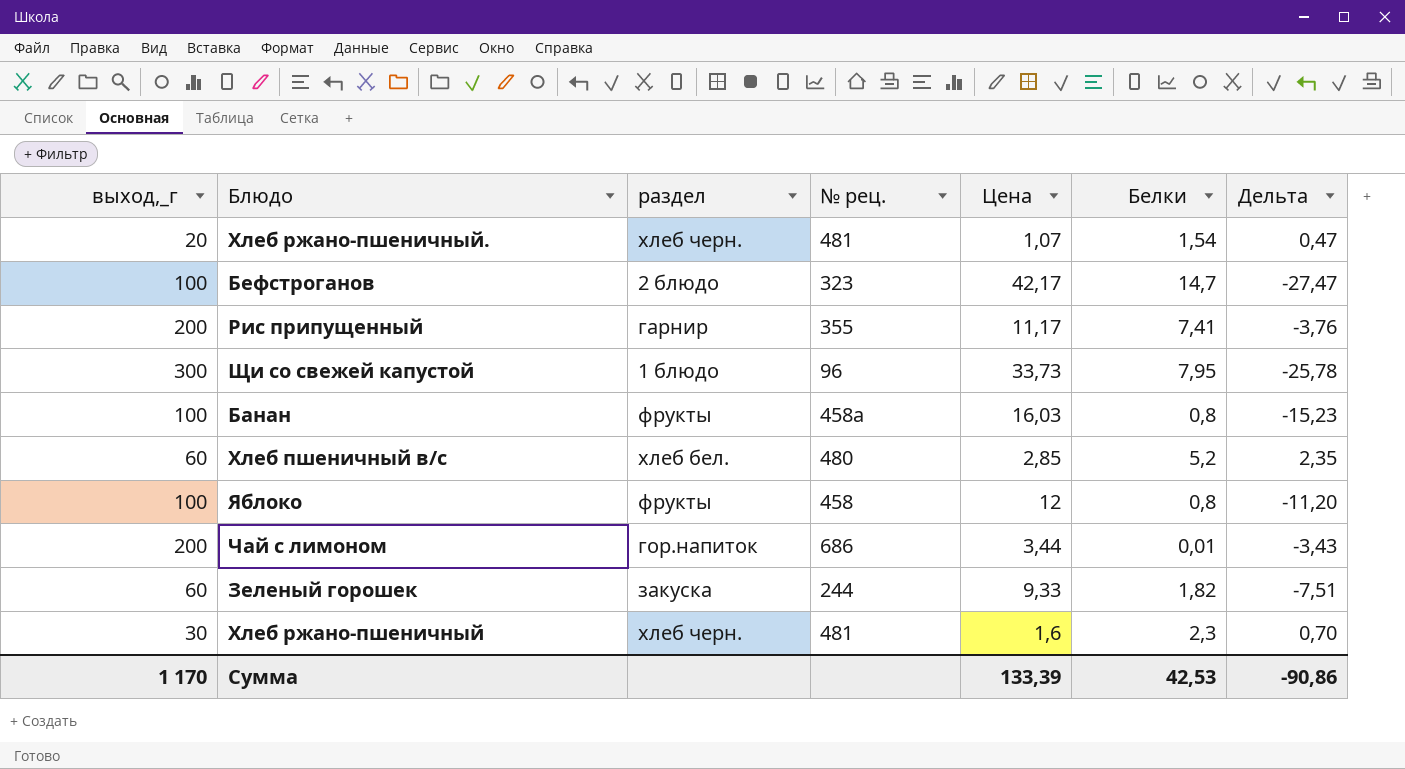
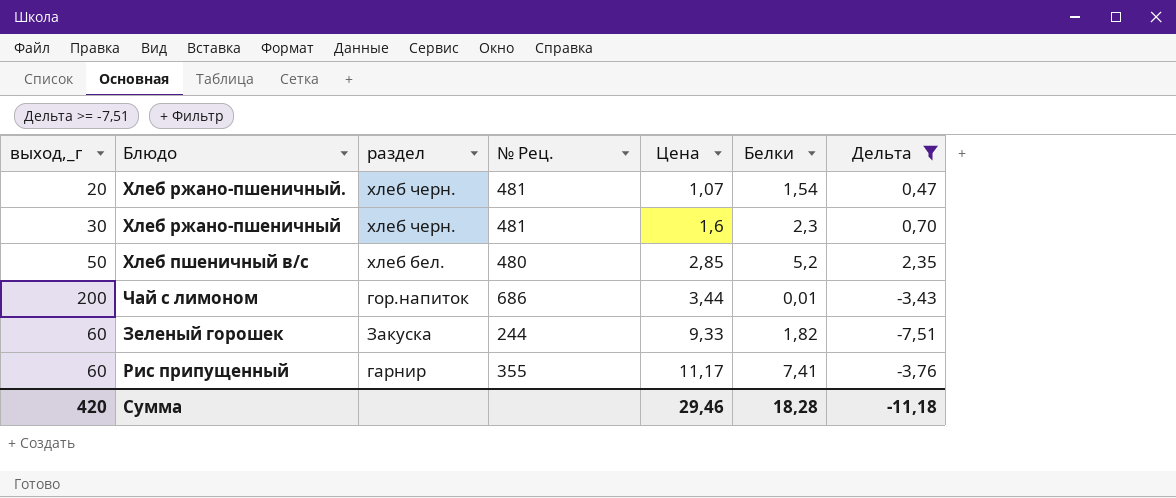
filter: none -> Дельта >= -7,51
row order: none -> Цена ascending
column name: № рец. -> № Рец.
Хлеб пшеничный в/с | выход,_г: 60 -> 50
Зеленый горошек | раздел: закуска -> Закуска
Рис припущенный | выход,_г: 200 -> 60
Сумма | выход,_г: 1 170 -> 420
Сумма | Цена: 133,39 -> 29,46
Сумма | Белки: 42,53 -> 18,28
Сумма | Дельта: -90,86 -> -11,18

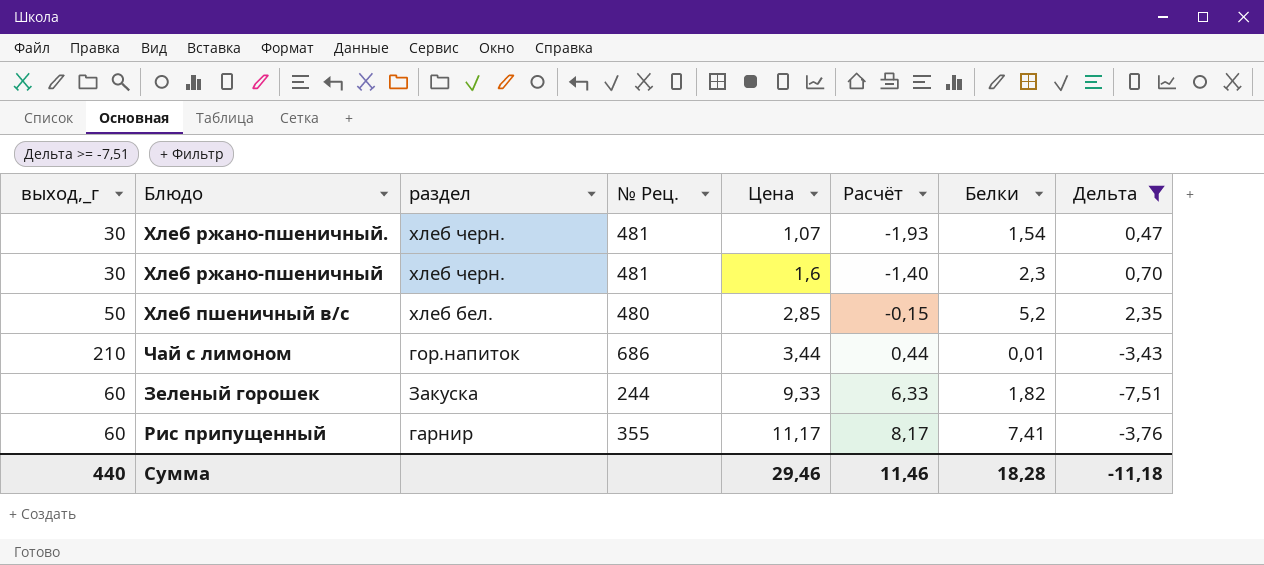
column Расчёт | formula: none -> [Цена] - 3
Хлеб ржано-пшеничный. | выход,_г: 20 -> 30
Чай с лимоном | выход,_г: 200 -> 210
Сумма | выход,_г: 420 -> 440

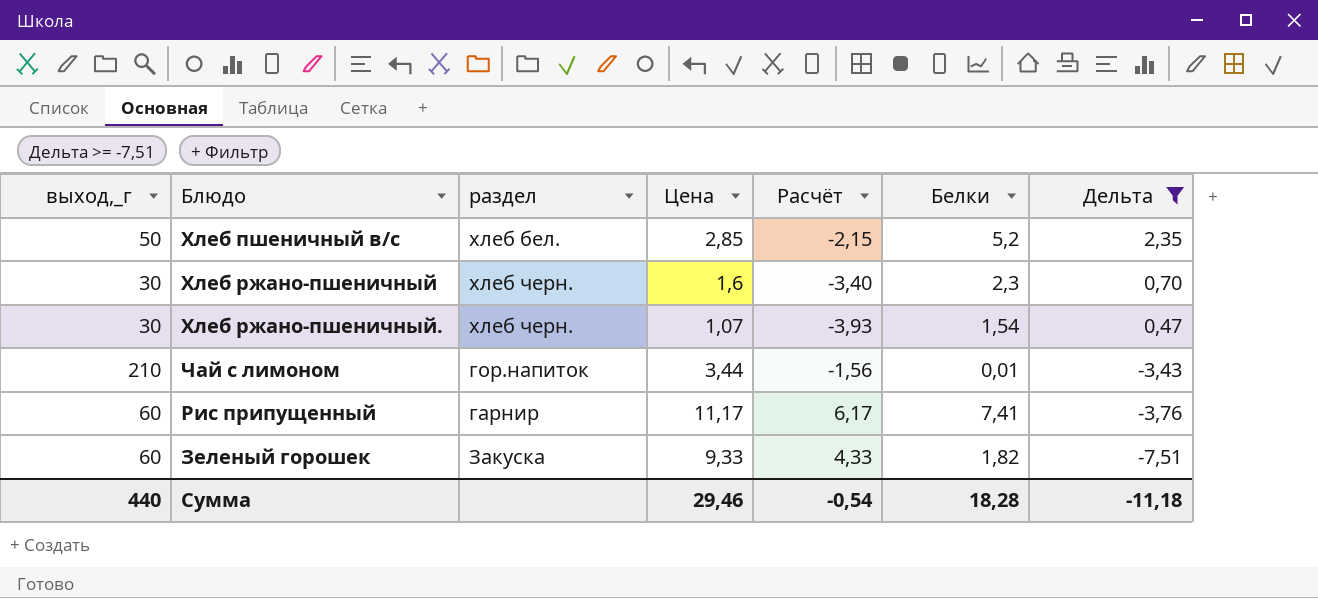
row order: Цена ascending -> Дельта descending
column № Рец. | position: 4 -> none
column Расчёт | formula: [Цена] - 3 -> [Цена] - 5
Сумма | Расчёт: 11,46 -> -0,54

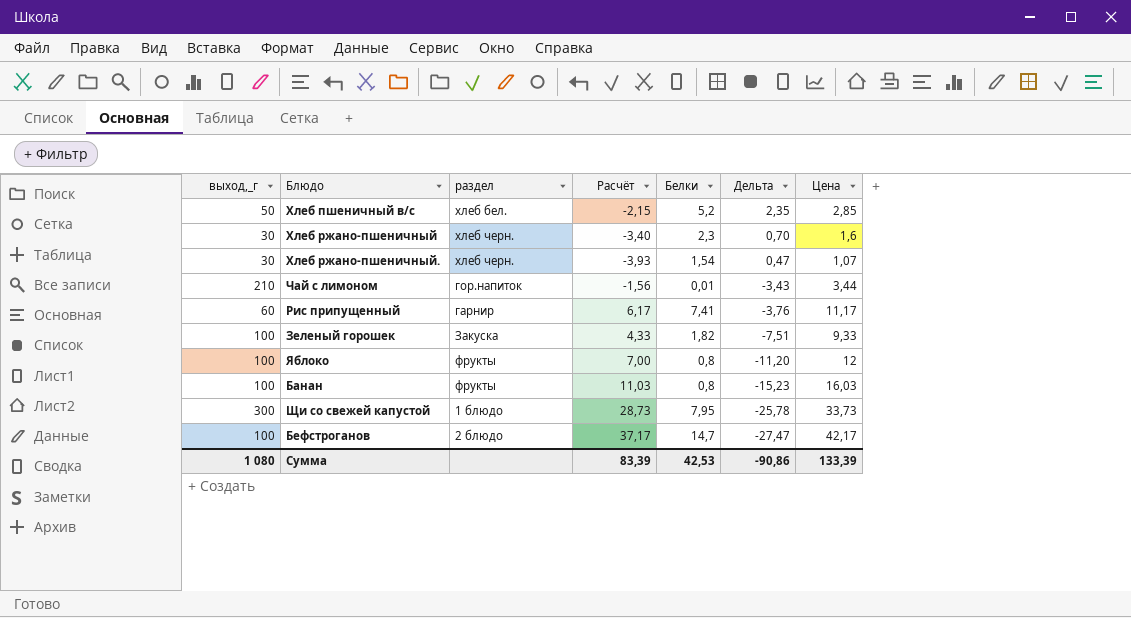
filter: Дельта >= -7,51 -> none
column Цена | position: 4 -> 7
Зеленый горошек | выход,_г: 60 -> 100
Сумма | выход,_г: 440 -> 1 080
Сумма | Расчёт: -0,54 -> 83,39
Сумма | Белки: 18,28 -> 42,53
Сумма | Дельта: -11,18 -> -90,86
Сумма | Цена: 29,46 -> 133,39

